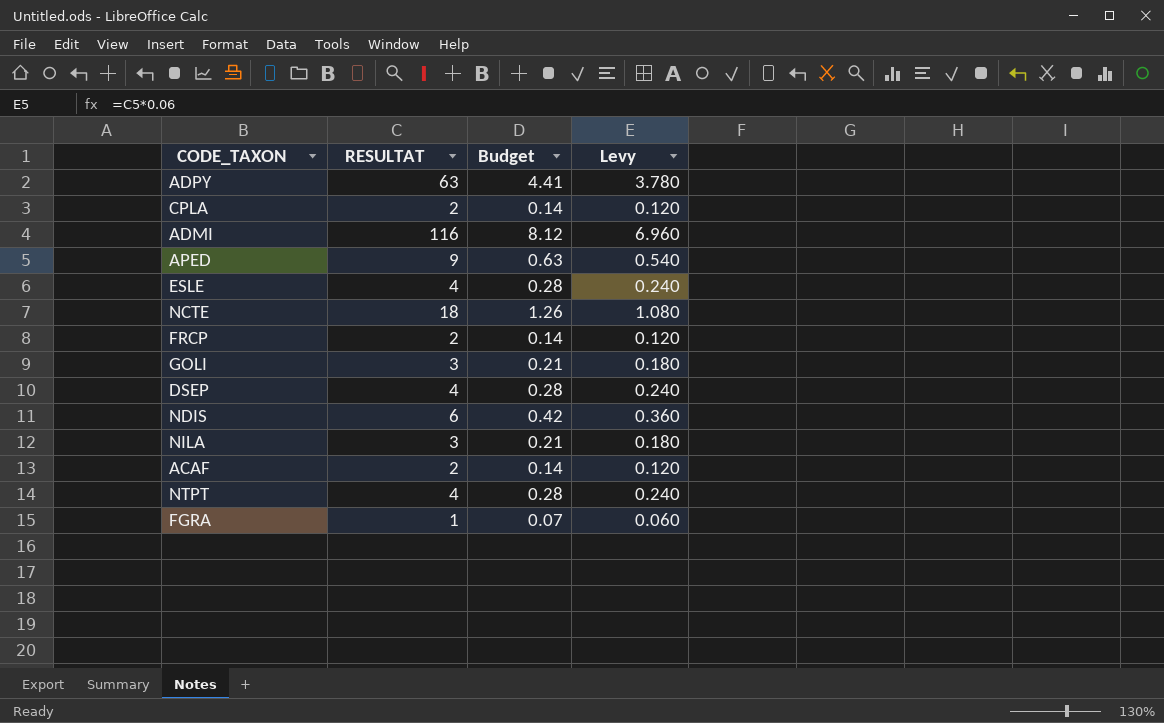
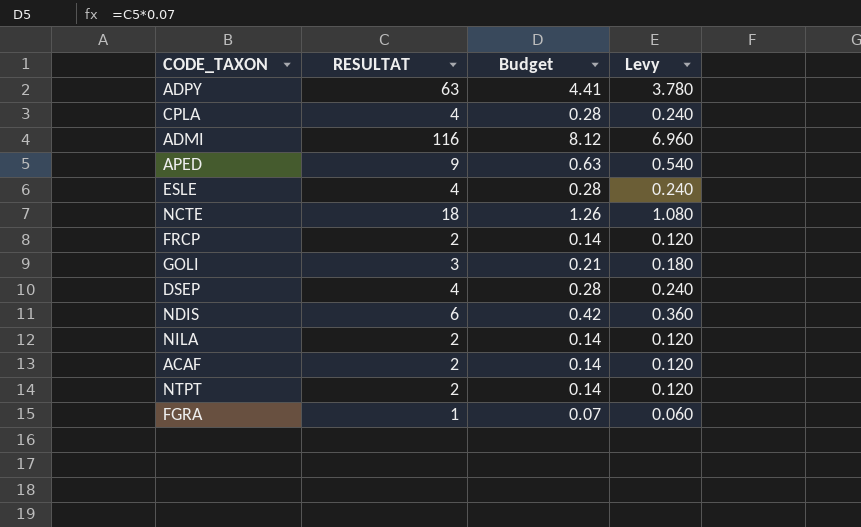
CPLA | RESULTAT: 2 -> 4
CPLA | Budget: 0.14 -> 0.28
CPLA | Levy: 0.120 -> 0.240
NILA | RESULTAT: 3 -> 2
NILA | Budget: 0.21 -> 0.14
NILA | Levy: 0.180 -> 0.120
NTPT | RESULTAT: 4 -> 2
NTPT | Budget: 0.28 -> 0.14
NTPT | Levy: 0.240 -> 0.120

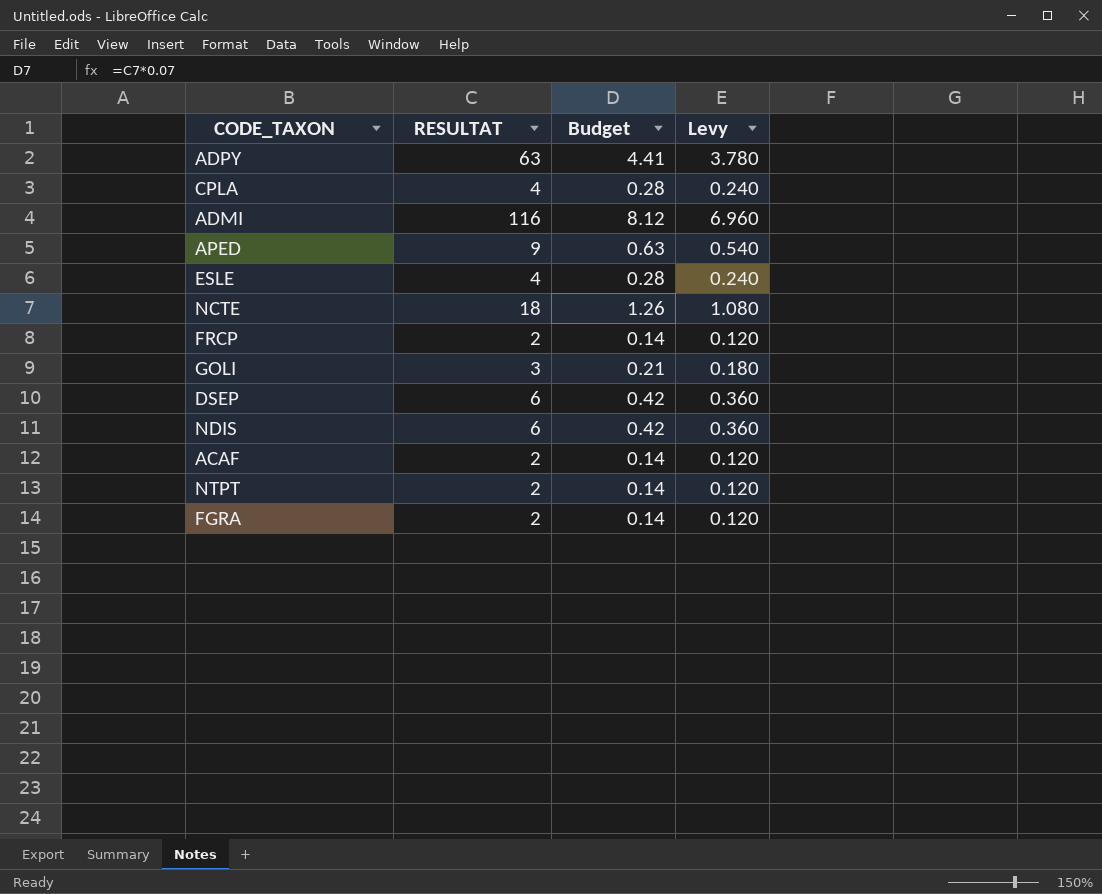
row NILA: 2 | 0.14 | 0.120 -> none
DSEP | RESULTAT: 4 -> 6
DSEP | Budget: 0.28 -> 0.42
DSEP | Levy: 0.240 -> 0.360
FGRA | RESULTAT: 1 -> 2
FGRA | Budget: 0.07 -> 0.14
FGRA | Levy: 0.060 -> 0.120

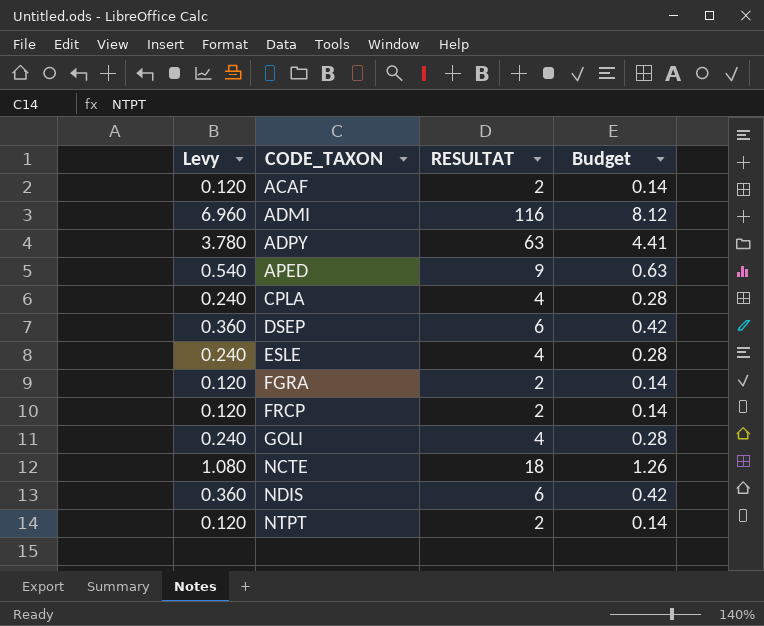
row order: none -> CODE_TAXON ascending
column Levy | position: 4 -> 1
GOLI | Levy: 0.180 -> 0.240
GOLI | RESULTAT: 3 -> 4
GOLI | Budget: 0.21 -> 0.28

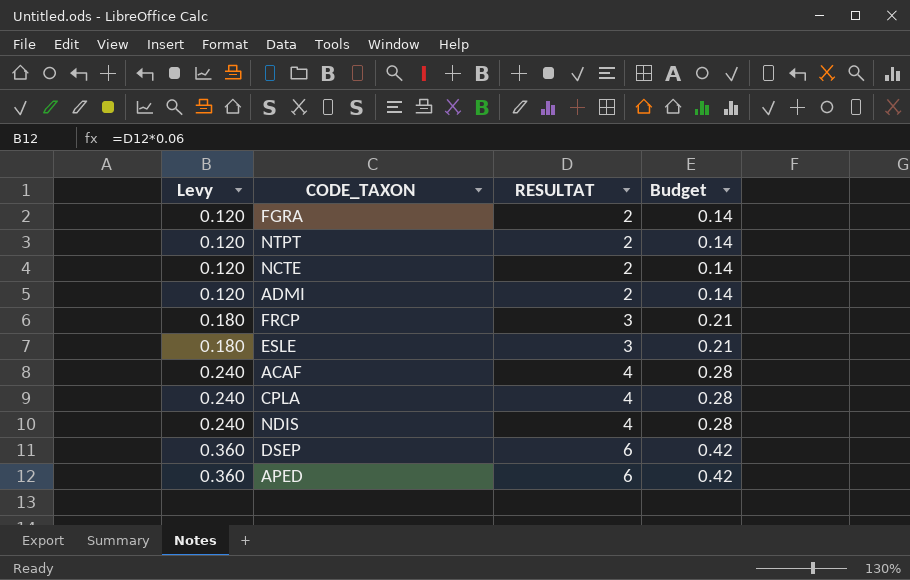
row order: CODE_TAXON ascending -> Levy ascending
row ADPY: 3.780 | 63 | 4.41 -> none
row GOLI: 0.240 | 4 | 0.28 -> none
NCTE | Levy: 1.080 -> 0.120
NCTE | RESULTAT: 18 -> 2
NCTE | Budget: 1.26 -> 0.14
ADMI | Levy: 6.960 -> 0.120
ADMI | RESULTAT: 116 -> 2
ADMI | Budget: 8.12 -> 0.14
FRCP | Levy: 0.120 -> 0.180
FRCP | RESULTAT: 2 -> 3
FRCP | Budget: 0.14 -> 0.21
ESLE | Levy: 0.240 -> 0.180
ESLE | RESULTAT: 4 -> 3
ESLE | Budget: 0.28 -> 0.21
ACAF | Levy: 0.120 -> 0.240
ACAF | RESULTAT: 2 -> 4
ACAF | Budget: 0.14 -> 0.28
NDIS | Levy: 0.360 -> 0.240
NDIS | RESULTAT: 6 -> 4
NDIS | Budget: 0.42 -> 0.28
APED | Levy: 0.540 -> 0.360
APED | RESULTAT: 9 -> 6
APED | Budget: 0.63 -> 0.42

